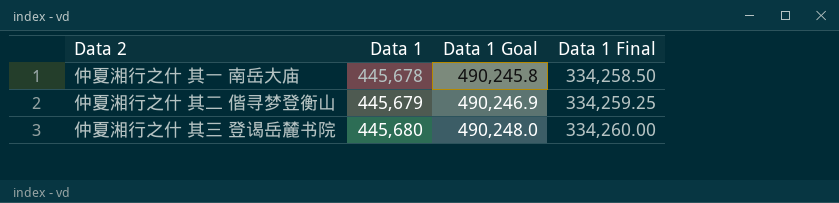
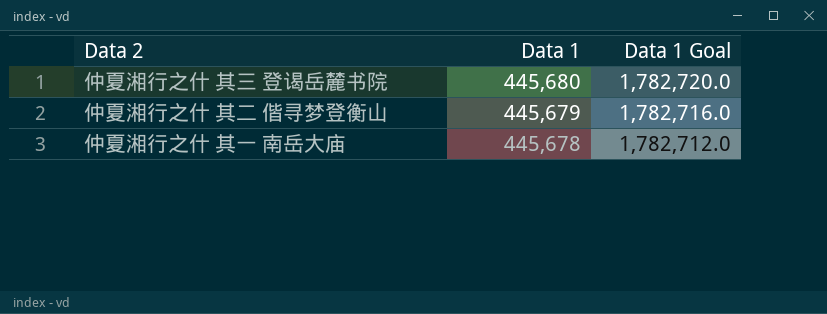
row order: Data 1 ascending -> Data 1 descending
column Data 1 Final | formula: [Data 1] * 0.75 -> none
column Data 1 Goal | formula: [Data 1] * 1.1 -> [Data 1] * 4

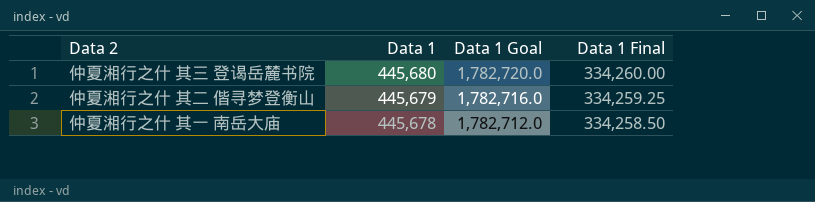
column Data 1 Final | formula: none -> [Data 1] * 0.75

